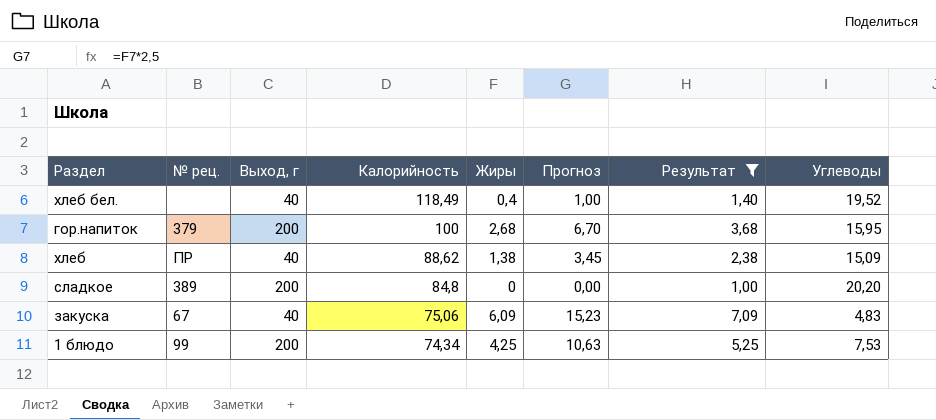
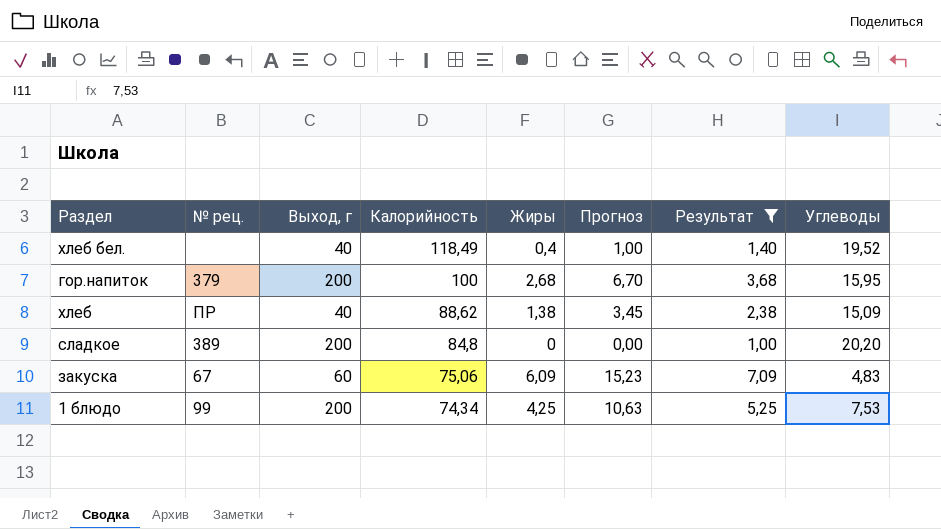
закуска | Выход, г: 40 -> 60

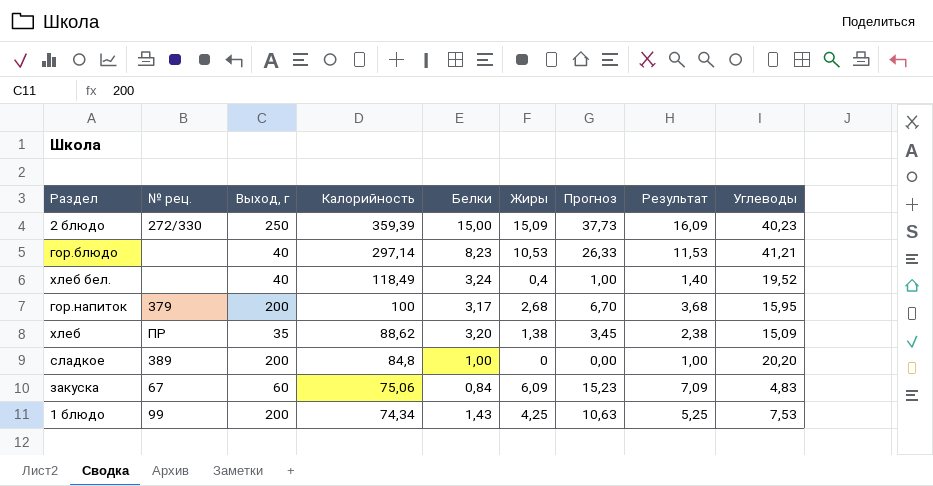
filter: Результат <= 7,09 -> none
column Белки | position: none -> 5
хлеб | Выход, г: 40 -> 35

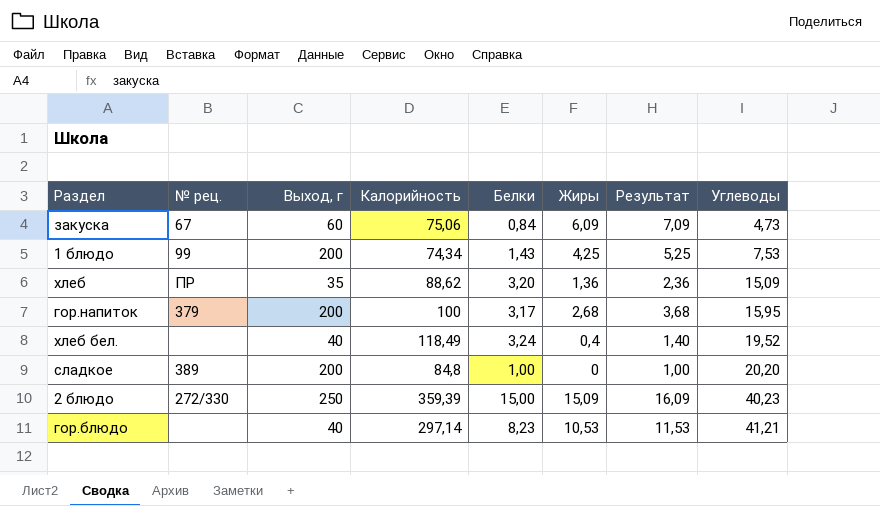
row order: Калорийность descending -> Углеводы ascending
column Прогноз | formula: [Жиры] * 2,5 -> none
закуска | Углеводы: 4,83 -> 4,73
хлеб | Жиры: 1,38 -> 1,36
хлеб | Результат: 2,38 -> 2,36

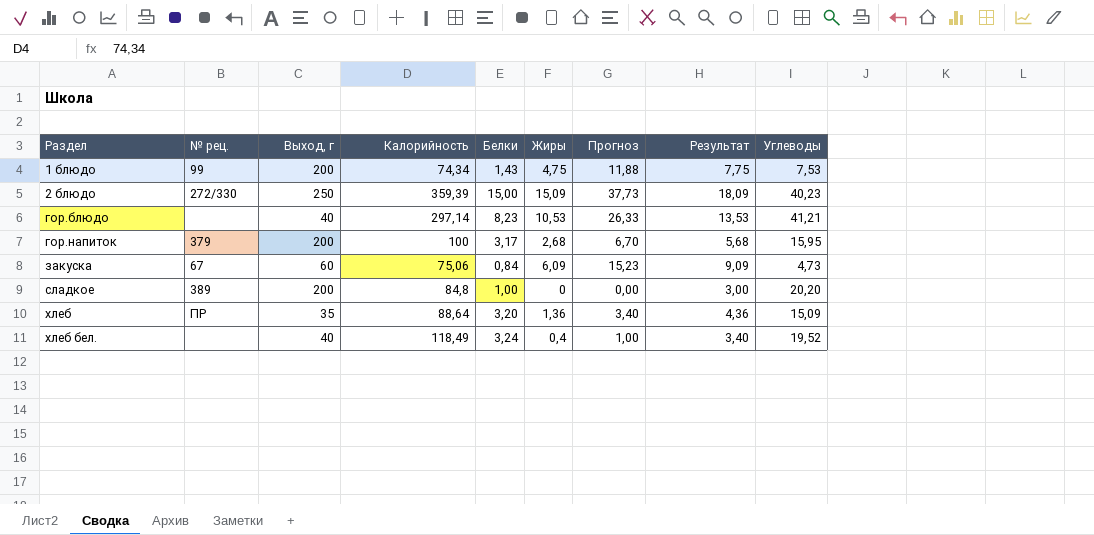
row order: Углеводы ascending -> Раздел ascending
column Прогноз | formula: none -> [Жиры] * 2,5
column Результат | formula: [Жиры] + 1 -> [Жиры] + 3
1 блюдо | Жиры: 4,25 -> 4,75
хлеб | Калорийность: 88,62 -> 88,64

